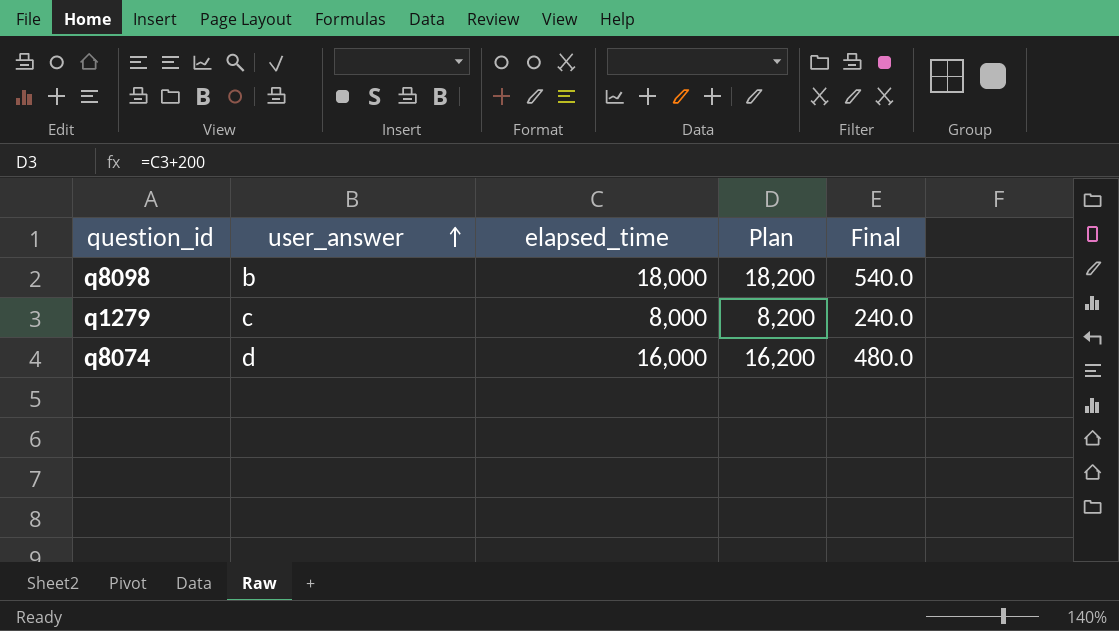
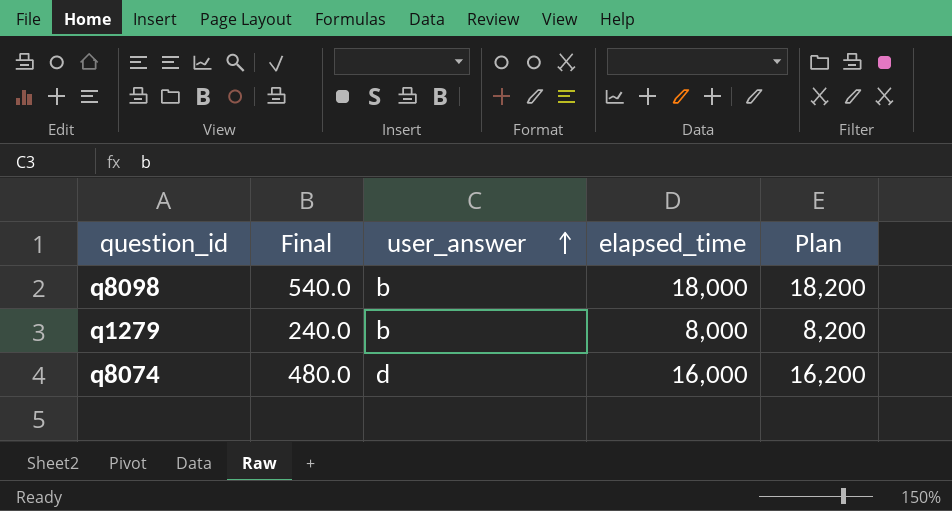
column Final | position: 5 -> 2
q1279 | user_answer: c -> b

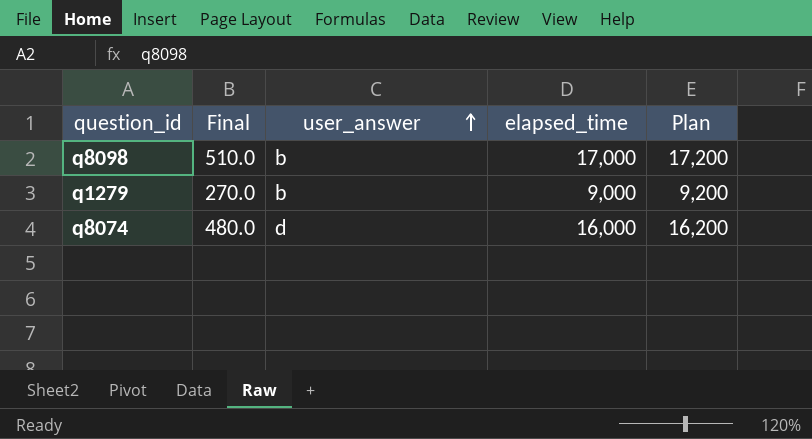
q8098 | Final: 540.0 -> 510.0
q8098 | elapsed_time: 18,000 -> 17,000
q8098 | Plan: 18,200 -> 17,200
q1279 | Final: 240.0 -> 270.0
q1279 | elapsed_time: 8,000 -> 9,000
q1279 | Plan: 8,200 -> 9,200

